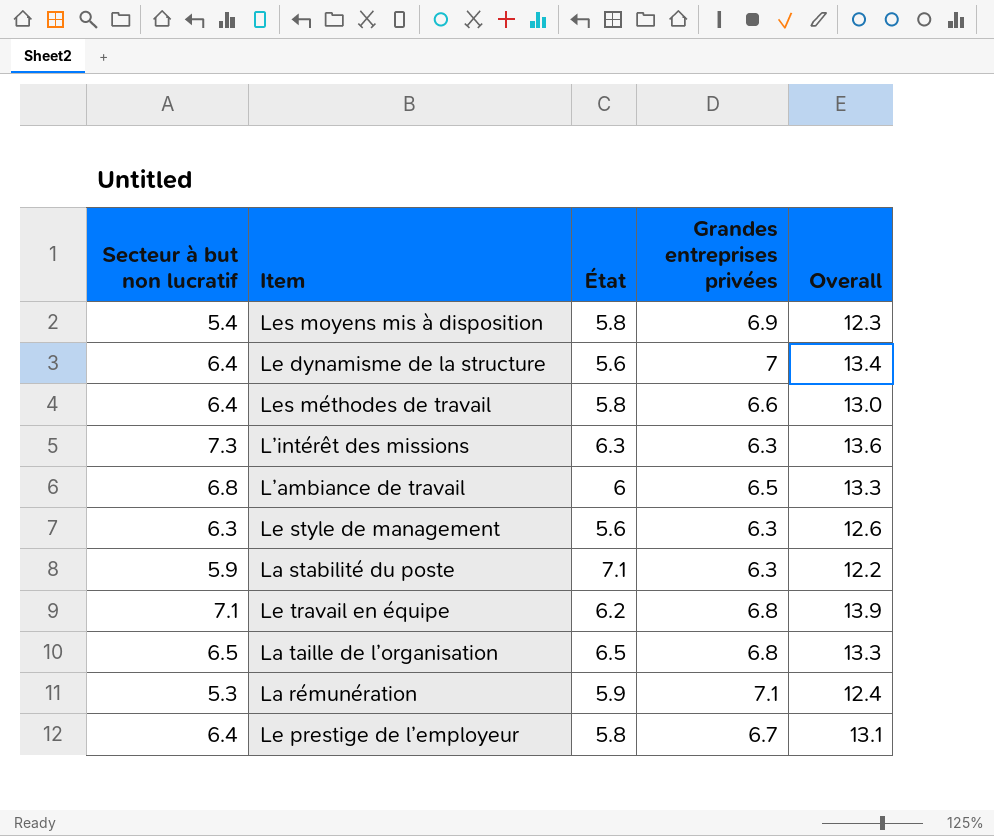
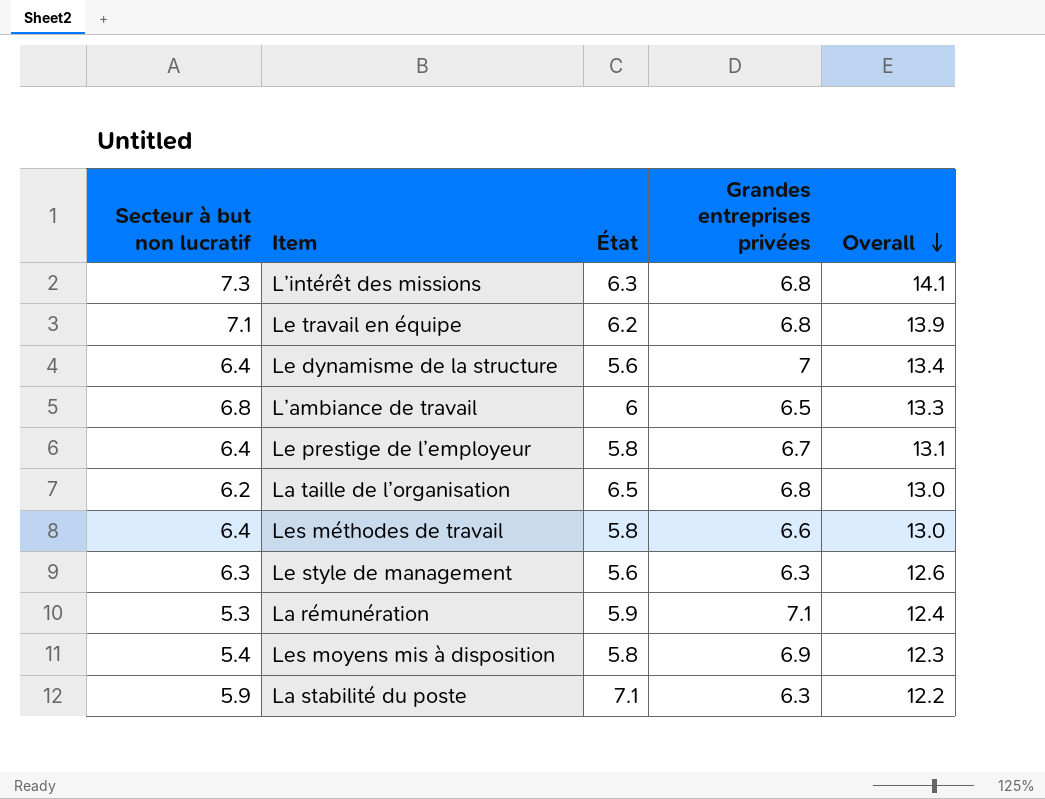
row order: none -> Overall descending
L’intérêt des missions | Grandes entreprises privées: 6.3 -> 6.8
L’intérêt des missions | Overall: 13.6 -> 14.1
La taille de l’organisation | Secteur à but non lucratif: 6.5 -> 6.2
La taille de l’organisation | Overall: 13.3 -> 13.0

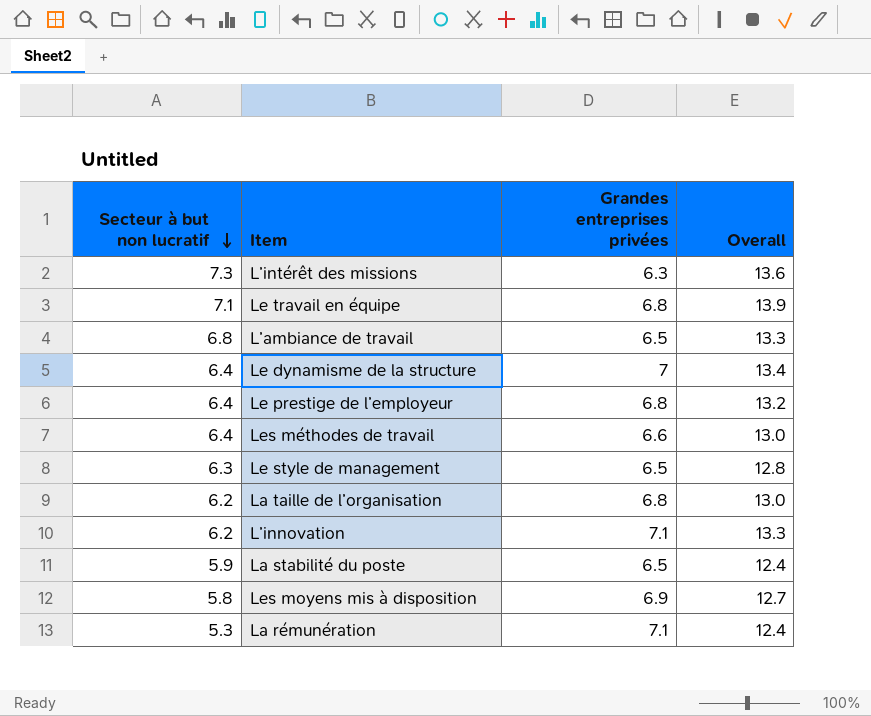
row order: Overall descending -> Secteur à but non lucratif descending
column État | position: 3 -> none
L’intérêt des missions | Grandes entreprises privées: 6.8 -> 6.3
L’intérêt des missions | Overall: 14.1 -> 13.6
Le prestige de l’employeur | Grandes entreprises privées: 6.7 -> 6.8
Le prestige de l’employeur | Overall: 13.1 -> 13.2
Le style de management | Grandes entreprises privées: 6.3 -> 6.5
Le style de management | Overall: 12.6 -> 12.8
row L’innovation: none -> 6.2 | 7.1 | 13.3
La stabilité du poste | Grandes entreprises privées: 6.3 -> 6.5
La stabilité du poste | Overall: 12.2 -> 12.4
Les moyens mis à disposition | Secteur à but non lucratif: 5.4 -> 5.8
Les moyens mis à disposition | Overall: 12.3 -> 12.7

